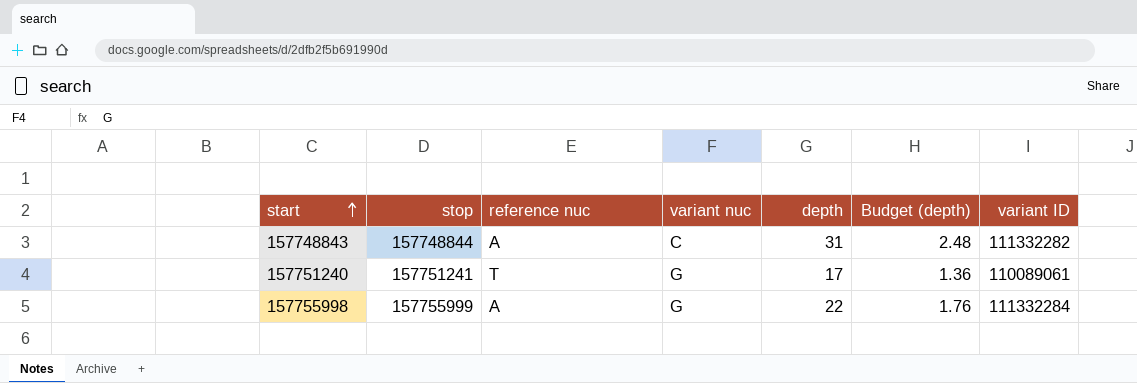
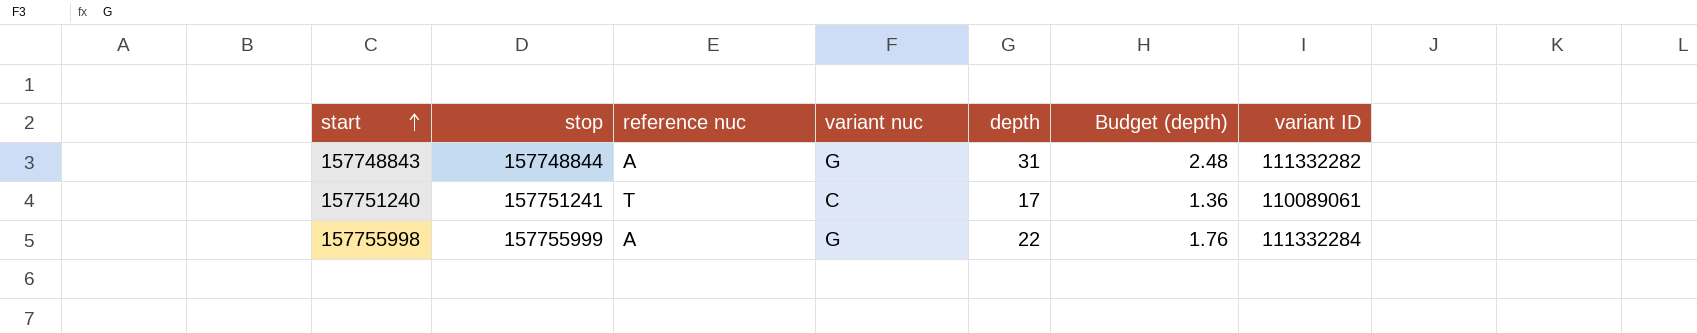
157748843 | variant nuc: C -> G
157751240 | variant nuc: G -> C

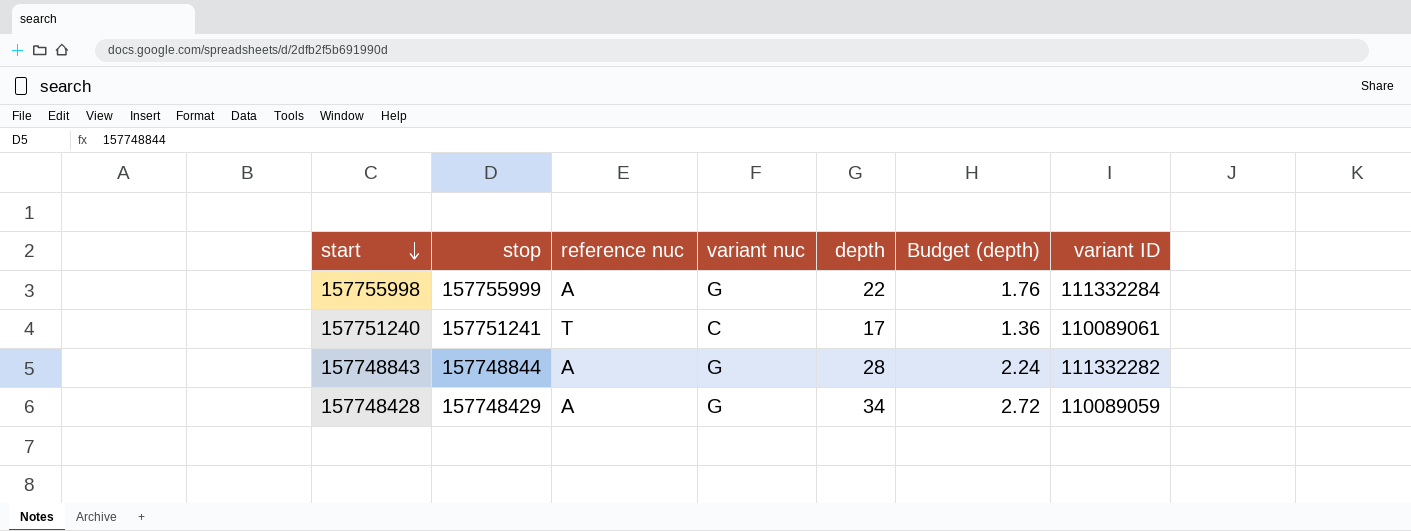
row order: start ascending -> start descending
157748843 | depth: 31 -> 28
157748843 | Budget (depth): 2.48 -> 2.24
row 157748428: none -> 157748429 | A | G | 34 | 2.72 | 110089059

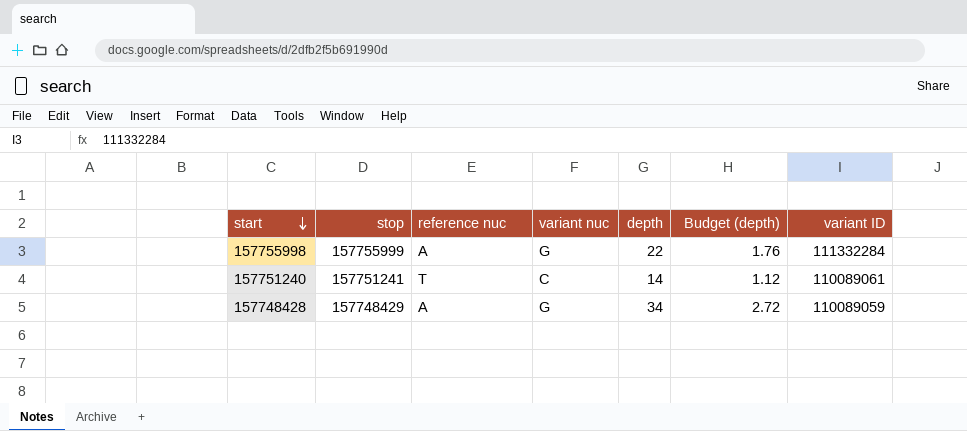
row 157748843: 157748844 | A | G | 28 | 2.24 | 111332282 -> none
157751240 | depth: 17 -> 14
157751240 | Budget (depth): 1.36 -> 1.12

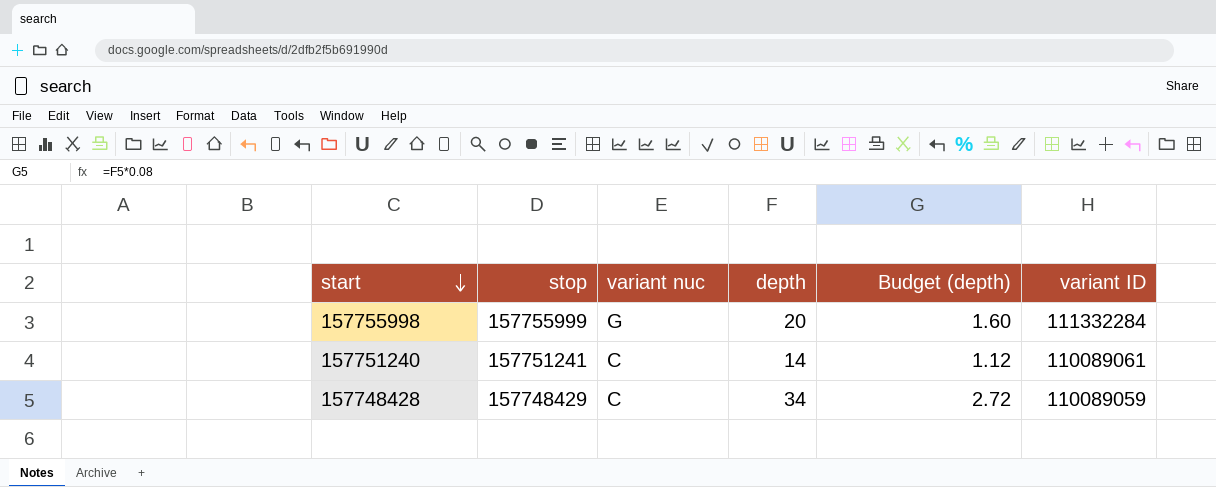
column reference nuc | position: 3 -> none
157755998 | depth: 22 -> 20
157755998 | Budget (depth): 1.76 -> 1.60
157748428 | variant nuc: G -> C

